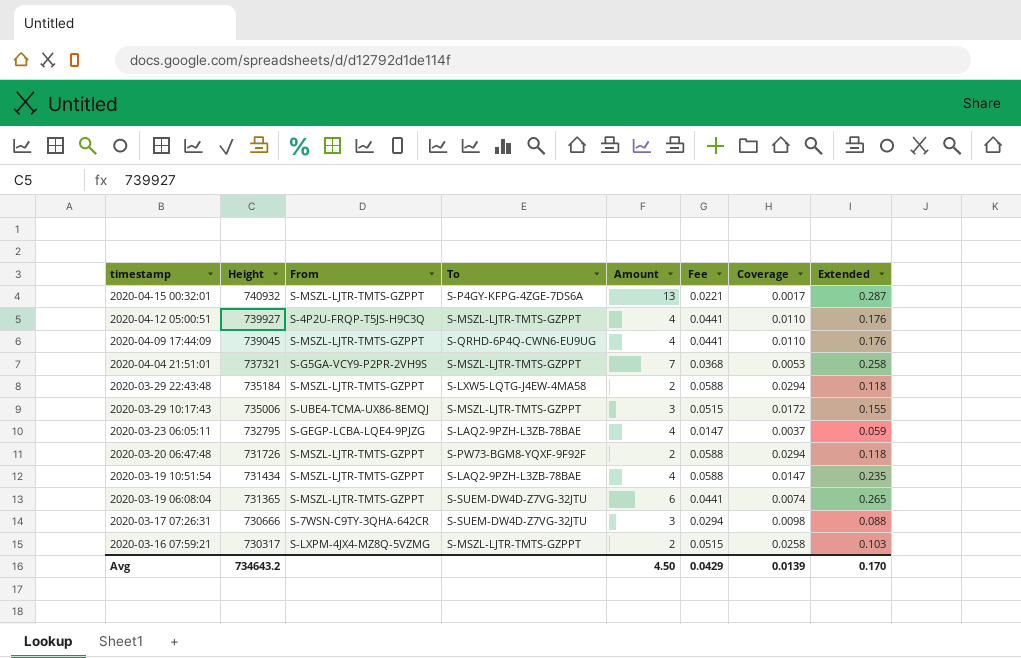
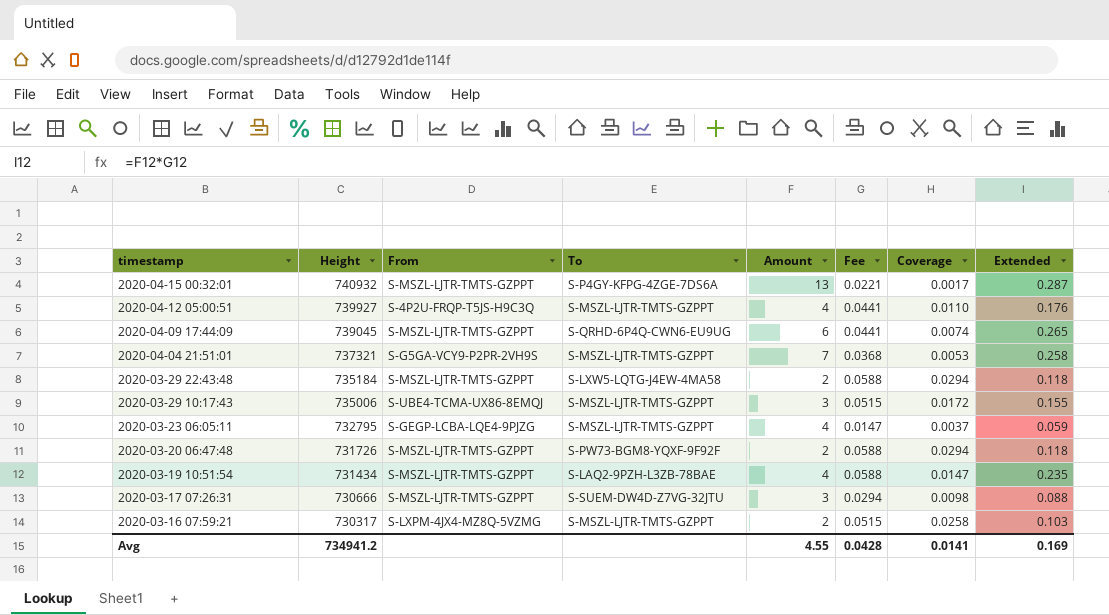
row 2020-03-19 06:08:04: 731365 | S-MSZL-LJTR-TMTS-GZPPT | S-SUEM-DW4D-Z7VG-32JTU | 6 | 0.0441 | 0.0074 | 0.265 -> none
2020-04-09 17:44:09 | Amount: 4 -> 6
2020-04-09 17:44:09 | Coverage: 0.0110 -> 0.0074
2020-04-09 17:44:09 | Extended: 0.176 -> 0.265
2020-03-23 06:05:11 | To: S-LAQ2-9PZH-L3ZB-78BAE -> S-MSZL-LJTR-TMTS-GZPPT
2020-03-17 07:26:31 | From: S-7WSN-C9TY-3QHA-642CR -> S-MSZL-LJTR-TMTS-GZPPT
Avg | Height: 734643.2 -> 734941.2
Avg | Amount: 4.50 -> 4.55
Avg | Fee: 0.0429 -> 0.0428
Avg | Coverage: 0.0139 -> 0.0141
Avg | Extended: 0.170 -> 0.169

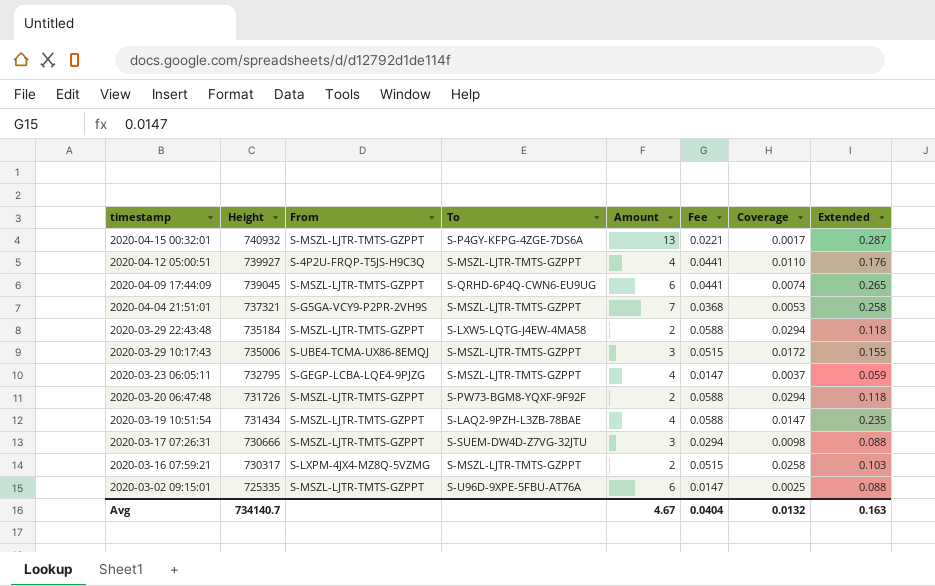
row 2020-03-02 09:15:01: none -> 725335 | S-MSZL-LJTR-TMTS-GZPPT | S-U96D-9XPE-5FBU-AT76A | 6 | 0.0147 | 0.0025 | 0.088
Avg | Height: 734941.2 -> 734140.7
Avg | Amount: 4.55 -> 4.67
Avg | Fee: 0.0428 -> 0.0404
Avg | Coverage: 0.0141 -> 0.0132
Avg | Extended: 0.169 -> 0.163

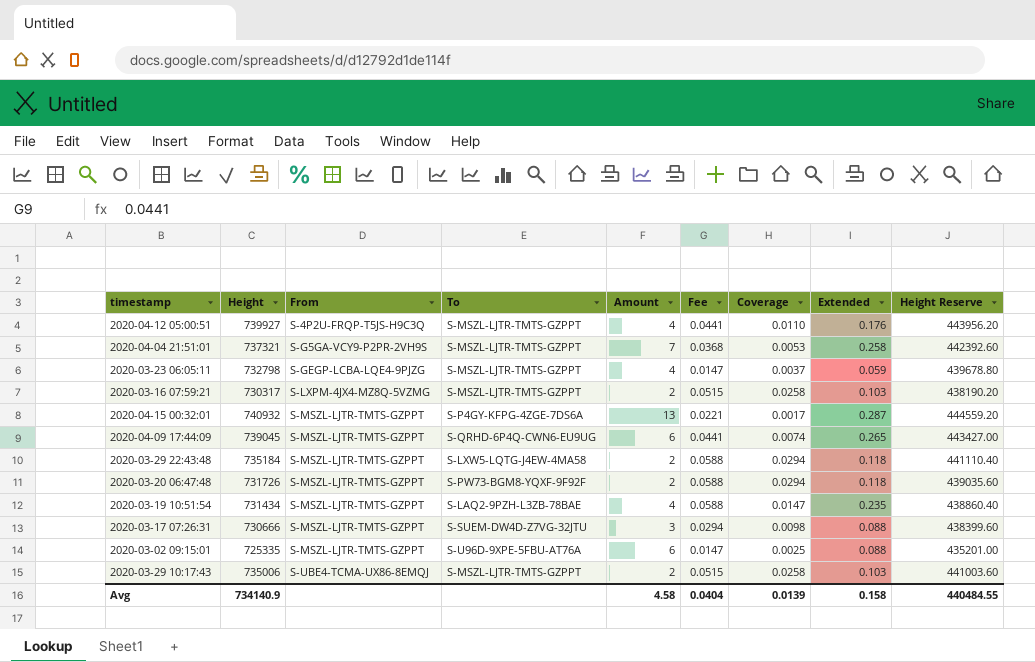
row order: timestamp descending -> From ascending
column Height Reserve | formula: none -> [Height] * 0.6
2020-03-23 06:05:11 | Height: 732795 -> 732798
2020-03-29 10:17:43 | Amount: 3 -> 2
2020-03-29 10:17:43 | Coverage: 0.0172 -> 0.0258
2020-03-29 10:17:43 | Extended: 0.155 -> 0.103
Avg | Height: 734140.7 -> 734140.9
Avg | Amount: 4.67 -> 4.58
Avg | Coverage: 0.0132 -> 0.0139
Avg | Extended: 0.163 -> 0.158

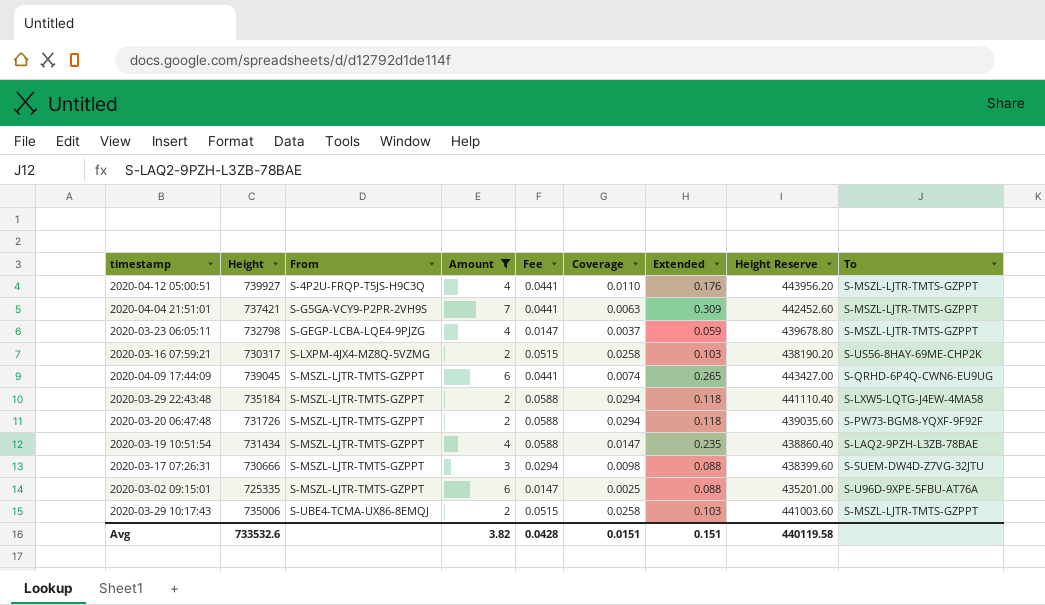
filter: none -> Amount != 13
column To | position: 4 -> 9
2020-04-04 21:51:01 | Height: 737321 -> 737421
2020-04-04 21:51:01 | Fee: 0.0368 -> 0.0441
2020-04-04 21:51:01 | Coverage: 0.0053 -> 0.0063
2020-04-04 21:51:01 | Extended: 0.258 -> 0.309
2020-04-04 21:51:01 | Height Reserve: 442392.60 -> 442452.60
2020-03-16 07:59:21 | To: S-MSZL-LJTR-TMTS-GZPPT -> S-US56-8HAY-69ME-CHP2K
Avg | Height: 734140.9 -> 733532.6
Avg | Amount: 4.58 -> 3.82
Avg | Fee: 0.0404 -> 0.0428
Avg | Coverage: 0.0139 -> 0.0151
Avg | Extended: 0.158 -> 0.151
Avg | Height Reserve: 440484.55 -> 440119.58

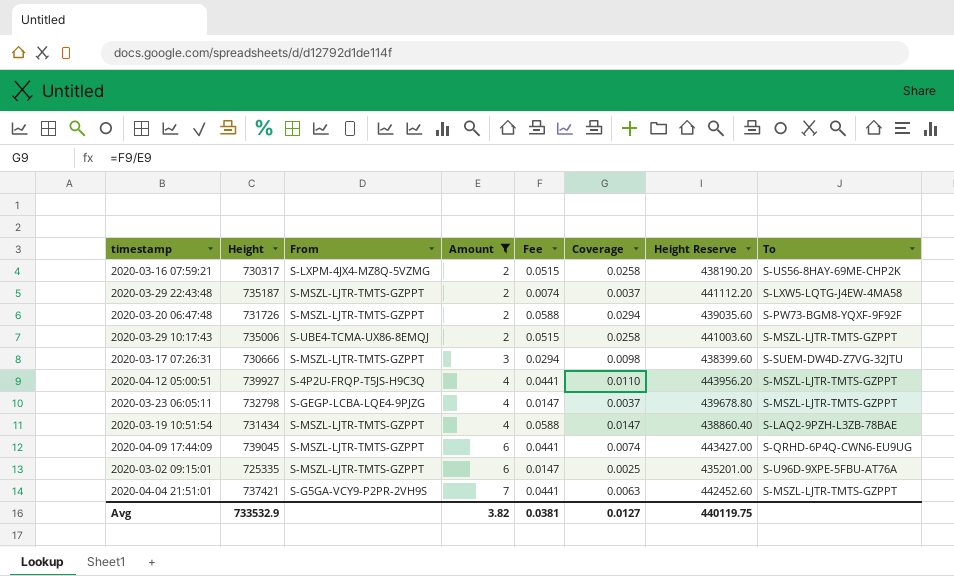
row order: From ascending -> Amount ascending
column Extended | formula: [Amount] * [Fee] -> none
2020-03-29 22:43:48 | Height: 735184 -> 735187
2020-03-29 22:43:48 | Fee: 0.0588 -> 0.0074
2020-03-29 22:43:48 | Coverage: 0.0294 -> 0.0037
2020-03-29 22:43:48 | Height Reserve: 441110.40 -> 441112.20
Avg | Height: 733532.6 -> 733532.9
Avg | Fee: 0.0428 -> 0.0381
Avg | Coverage: 0.0151 -> 0.0127
Avg | Height Reserve: 440119.58 -> 440119.75

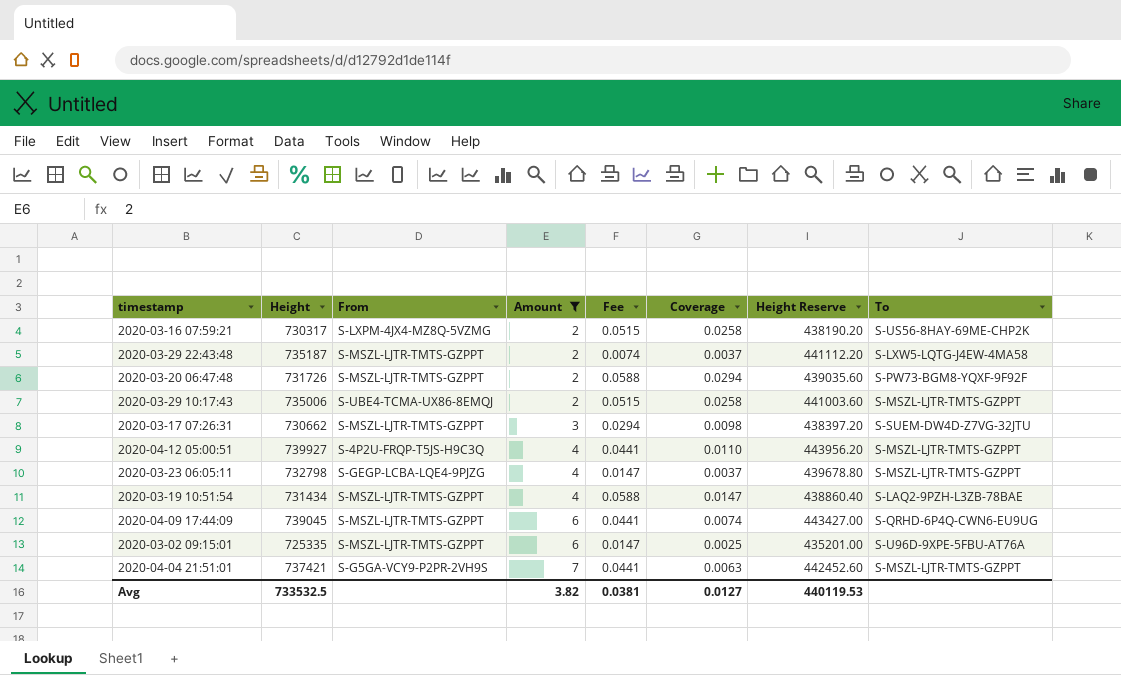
2020-03-17 07:26:31 | Height: 730666 -> 730662
2020-03-17 07:26:31 | Height Reserve: 438399.60 -> 438397.20
Avg | Height: 733532.9 -> 733532.5
Avg | Height Reserve: 440119.75 -> 440119.53

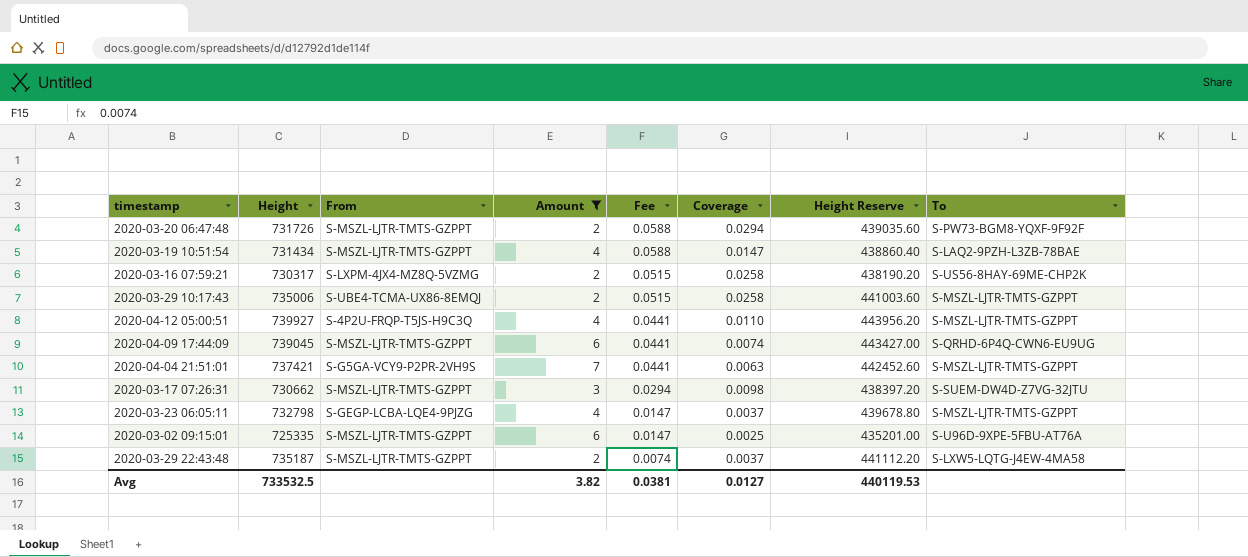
row order: Amount ascending -> Fee descending

